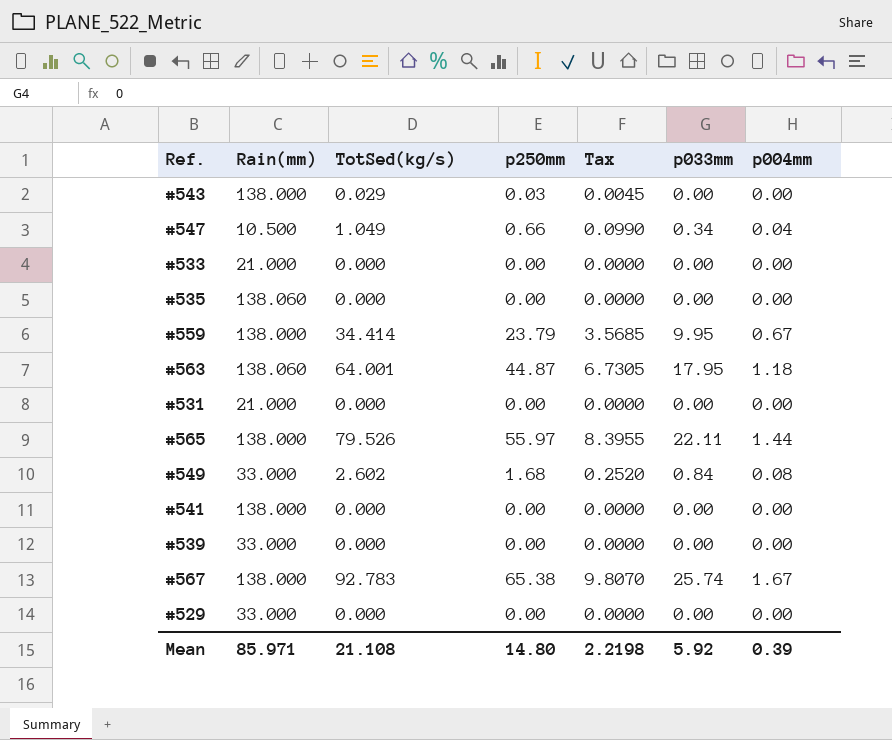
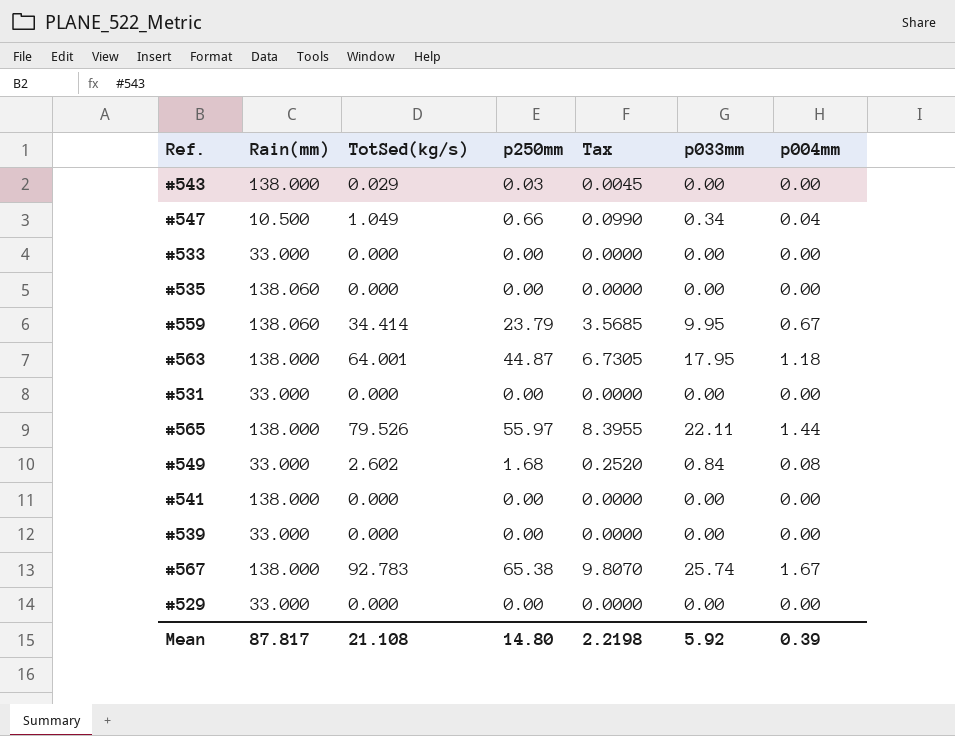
#533 | Rain(mm): 21.000 -> 33.000
#559 | Rain(mm): 138.000 -> 138.060
#563 | Rain(mm): 138.060 -> 138.000
#531 | Rain(mm): 21.000 -> 33.000
Mean | Rain(mm): 85.971 -> 87.817

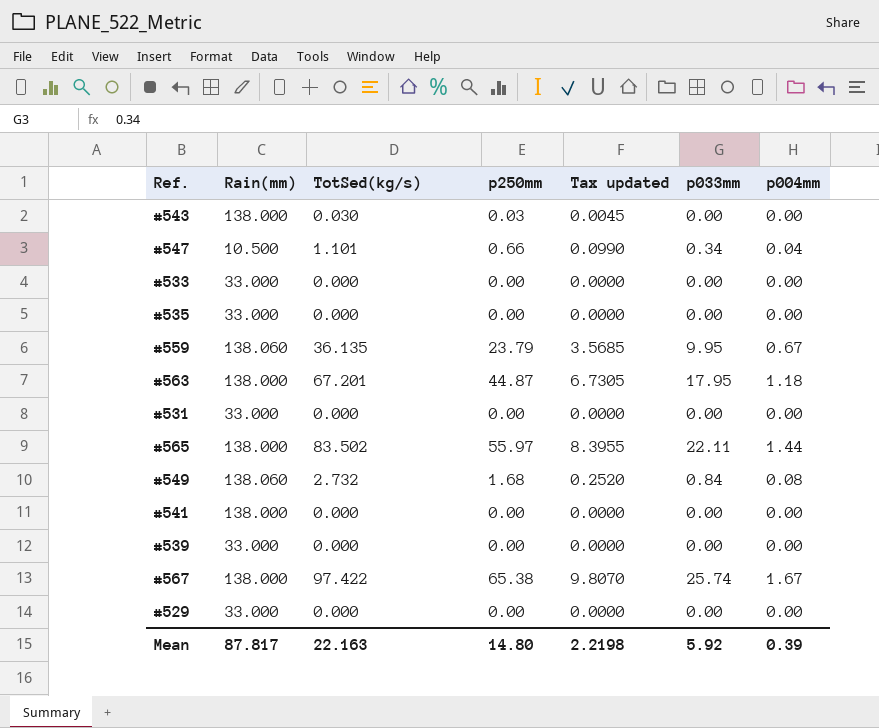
column name: Tax -> Tax updated
#543 | TotSed(kg/s): 0.029 -> 0.030
#547 | TotSed(kg/s): 1.049 -> 1.101
#535 | Rain(mm): 138.060 -> 33.000
#559 | TotSed(kg/s): 34.414 -> 36.135
#563 | TotSed(kg/s): 64.001 -> 67.201
#565 | TotSed(kg/s): 79.526 -> 83.502
#549 | Rain(mm): 33.000 -> 138.060
#549 | TotSed(kg/s): 2.602 -> 2.732
#567 | TotSed(kg/s): 92.783 -> 97.422
Mean | TotSed(kg/s): 21.108 -> 22.163

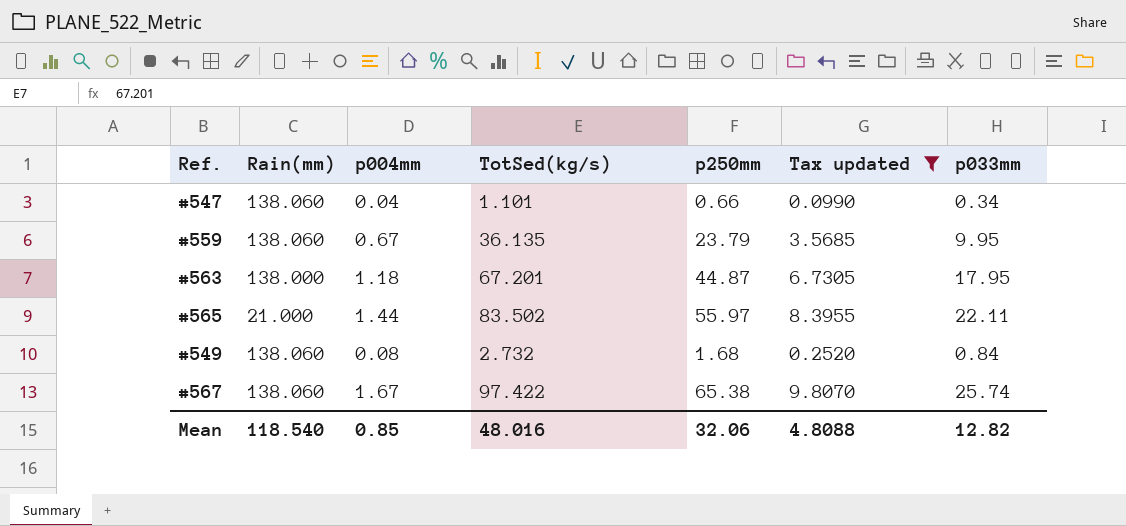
filter: none -> Tax updated >= 0.0990
column p004mm | position: 7 -> 3
#547 | Rain(mm): 10.500 -> 138.060
#565 | Rain(mm): 138.000 -> 21.000
#567 | Rain(mm): 138.000 -> 138.060
Mean | Rain(mm): 87.817 -> 118.540
Mean | p004mm: 0.39 -> 0.85
Mean | TotSed(kg/s): 22.163 -> 48.016
Mean | p250mm: 14.80 -> 32.06
Mean | Tax updated: 2.2198 -> 4.8088
Mean | p033mm: 5.92 -> 12.82

